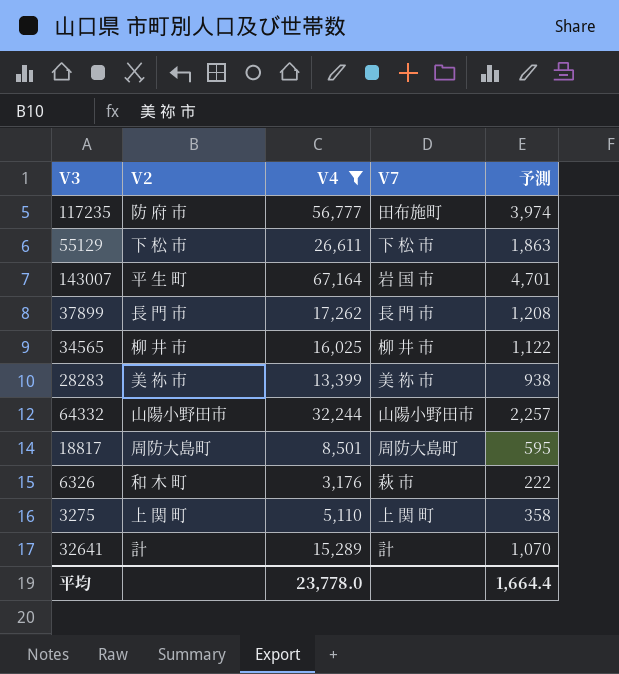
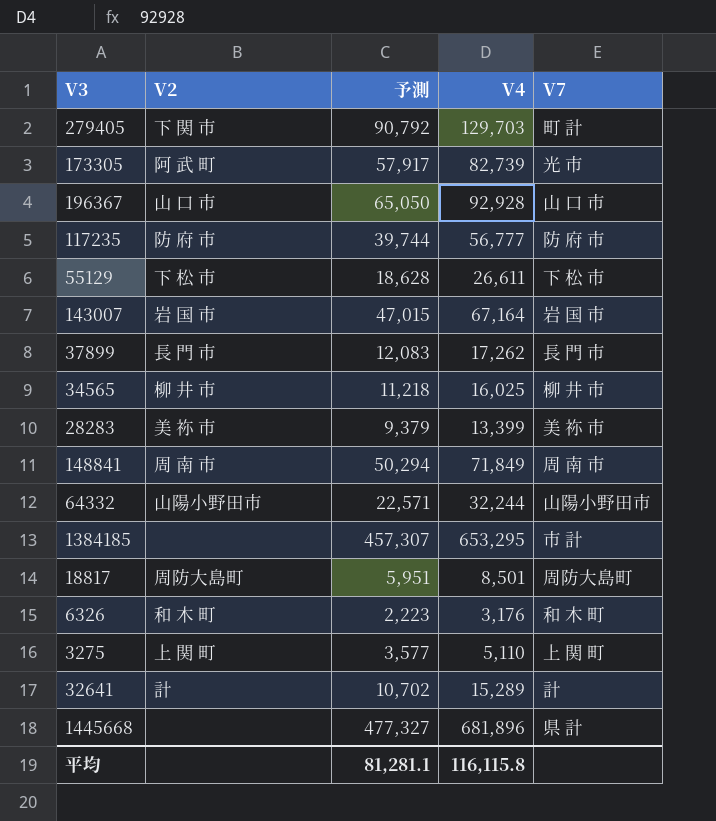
filter: V4 <= 67,164 -> none
column 予測 | formula: [V4] * 0.07 -> [V4] * 0.7
column 予測 | position: 5 -> 3
117235 | V7: 田布施町 -> 防 府 市
143007 | V2: 平 生 町 -> 岩 国 市
6326 | V7: 萩 市 -> 和 木 町
平均 | 予測: 1,664.4 -> 81,281.1
平均 | V4: 23,778.0 -> 116,115.8

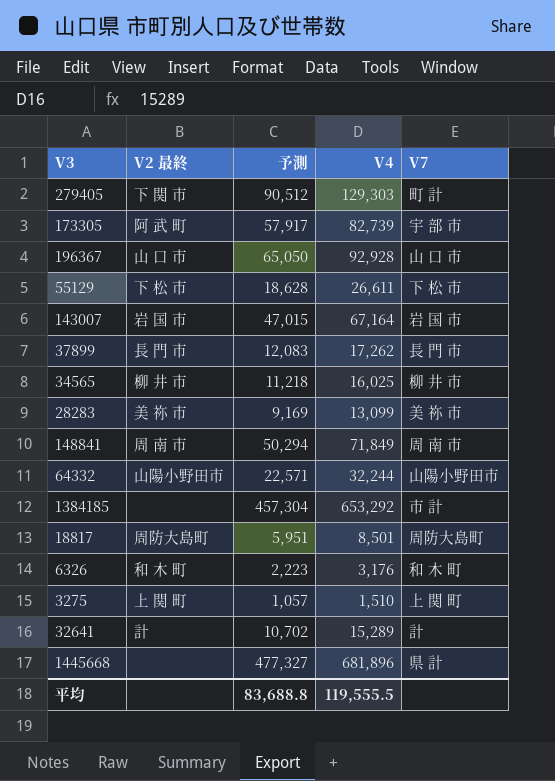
column name: V2 -> V2 最終
row 117235: 防 府 市 | 39,744 | 56,777 | 防 府 市 -> none
279405 | 予測: 90,792 -> 90,512
279405 | V4: 129,703 -> 129,303
173305 | V7: 光 市 -> 宇 部 市
28283 | 予測: 9,379 -> 9,169
28283 | V4: 13,399 -> 13,099
1384185 | 予測: 457,307 -> 457,304
1384185 | V4: 653,295 -> 653,292
3275 | 予測: 3,577 -> 1,057
3275 | V4: 5,110 -> 1,510
平均 | 予測: 81,281.1 -> 83,688.8
平均 | V4: 116,115.8 -> 119,555.5

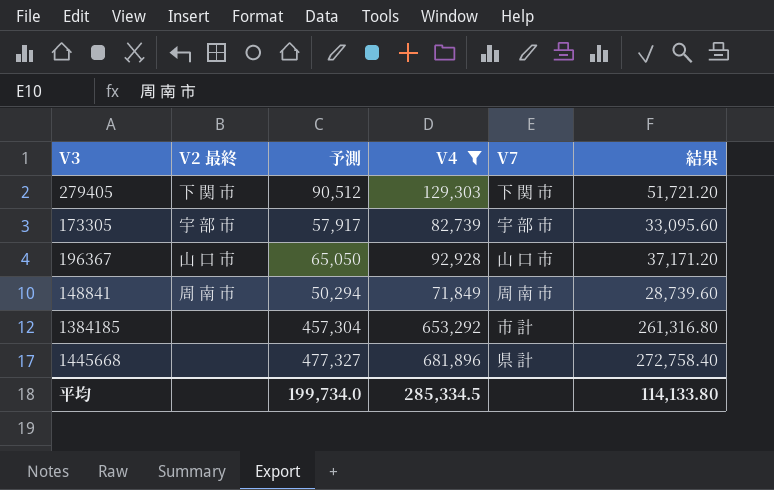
filter: none -> V4 >= 71,849
column 結果 | formula: none -> [V4] * 0.4
279405 | V7: 町 計 -> 下 関 市
173305 | V2 最終: 阿 武 町 -> 宇 部 市
平均 | 予測: 83,688.8 -> 199,734.0
平均 | V4: 119,555.5 -> 285,334.5

